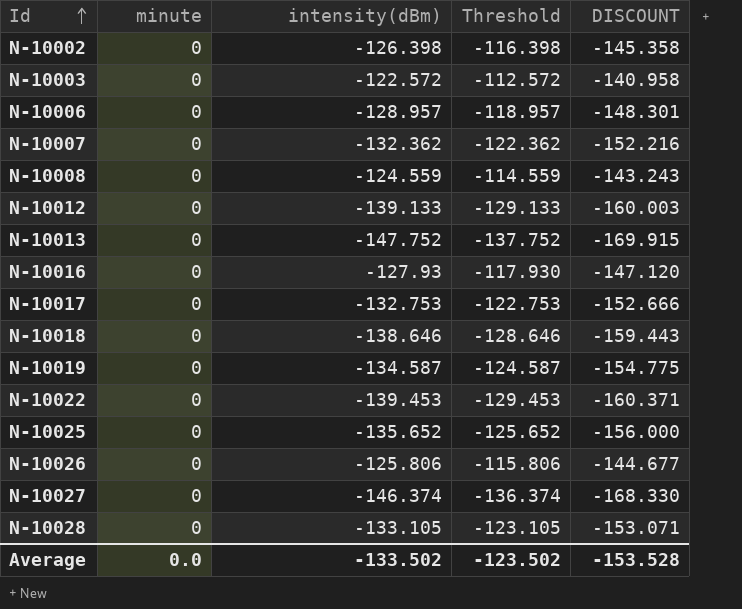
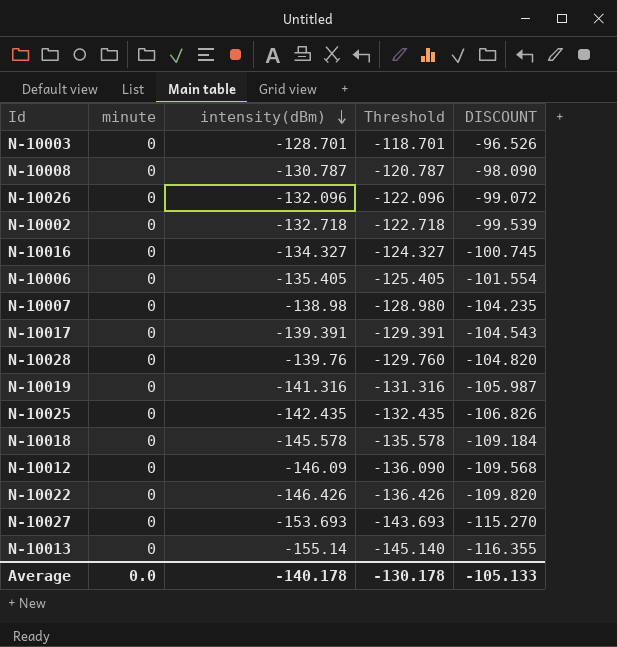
row order: Id ascending -> intensity(dBm) descending
column DISCOUNT | formula: [intensity(dBm)] * 1.15 -> [intensity(dBm)] * 0.75
N-10003 | intensity(dBm): -122.572 -> -128.701
N-10003 | Threshold: -112.572 -> -118.701
N-10008 | intensity(dBm): -124.559 -> -130.787
N-10008 | Threshold: -114.559 -> -120.787
N-10026 | intensity(dBm): -125.806 -> -132.096
N-10026 | Threshold: -115.806 -> -122.096
N-10002 | intensity(dBm): -126.398 -> -132.718
N-10002 | Threshold: -116.398 -> -122.718
N-10016 | intensity(dBm): -127.93 -> -134.327
N-10016 | Threshold: -117.930 -> -124.327
N-10006 | intensity(dBm): -128.957 -> -135.405
N-10006 | Threshold: -118.957 -> -125.405
N-10007 | intensity(dBm): -132.362 -> -138.98
N-10007 | Threshold: -122.362 -> -128.980
N-10017 | intensity(dBm): -132.753 -> -139.391
N-10017 | Threshold: -122.753 -> -129.391
N-10028 | intensity(dBm): -133.105 -> -139.76
N-10028 | Threshold: -123.105 -> -129.760
N-10019 | intensity(dBm): -134.587 -> -141.316
N-10019 | Threshold: -124.587 -> -131.316
N-10025 | intensity(dBm): -135.652 -> -142.435
N-10025 | Threshold: -125.652 -> -132.435
N-10018 | intensity(dBm): -138.646 -> -145.578
N-10018 | Threshold: -128.646 -> -135.578
N-10012 | intensity(dBm): -139.133 -> -146.09
N-10012 | Threshold: -129.133 -> -136.090
N-10022 | intensity(dBm): -139.453 -> -146.426
N-10022 | Threshold: -129.453 -> -136.426
N-10027 | intensity(dBm): -146.374 -> -153.693
N-10027 | Threshold: -136.374 -> -143.693
N-10013 | intensity(dBm): -147.752 -> -155.14
N-10013 | Threshold: -137.752 -> -145.140
Average | intensity(dBm): -133.502 -> -140.178
Average | Threshold: -123.502 -> -130.178
Average | DISCOUNT: -153.528 -> -105.133

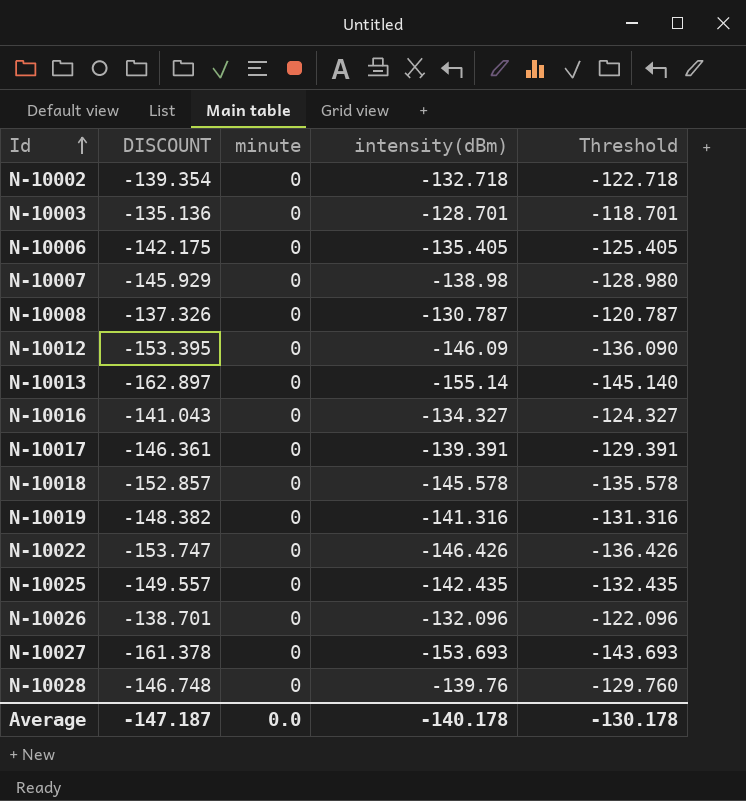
row order: intensity(dBm) descending -> Id ascending
column DISCOUNT | formula: [intensity(dBm)] * 0.75 -> [intensity(dBm)] * 1.05
column DISCOUNT | position: 5 -> 2
Average | DISCOUNT: -105.133 -> -147.187

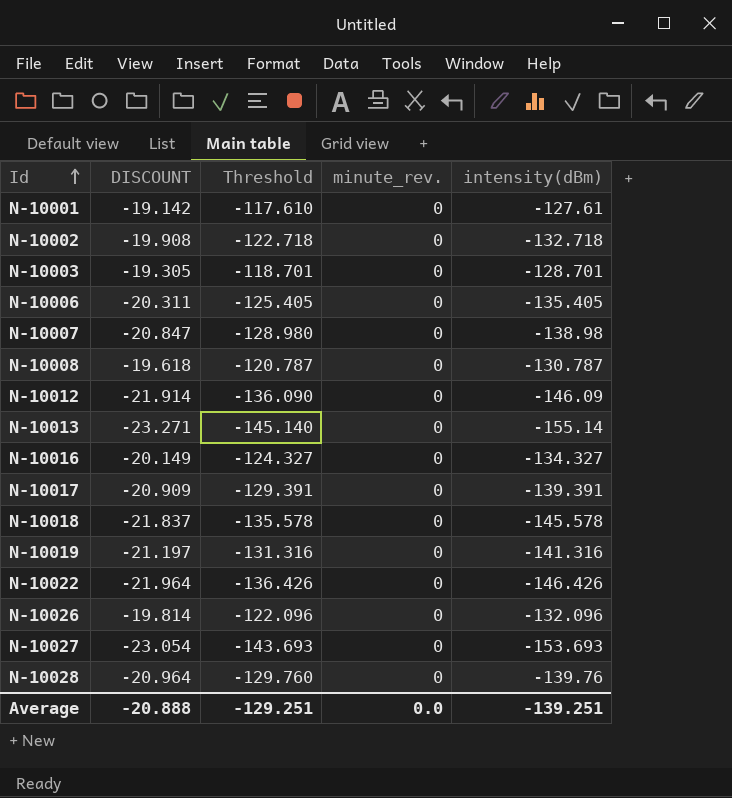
column DISCOUNT | formula: [intensity(dBm)] * 1.05 -> [intensity(dBm)] * 0.15
column Threshold | position: 5 -> 3
column name: minute -> minute_rev.
row N-10025: -149.557 | 0 | -142.435 | -132.435 -> none
row N-10001: none -> -19.142 | -117.610 | 0 | -127.61
Average | DISCOUNT: -147.187 -> -20.888
Average | Threshold: -130.178 -> -129.251
Average | intensity(dBm): -140.178 -> -139.251

